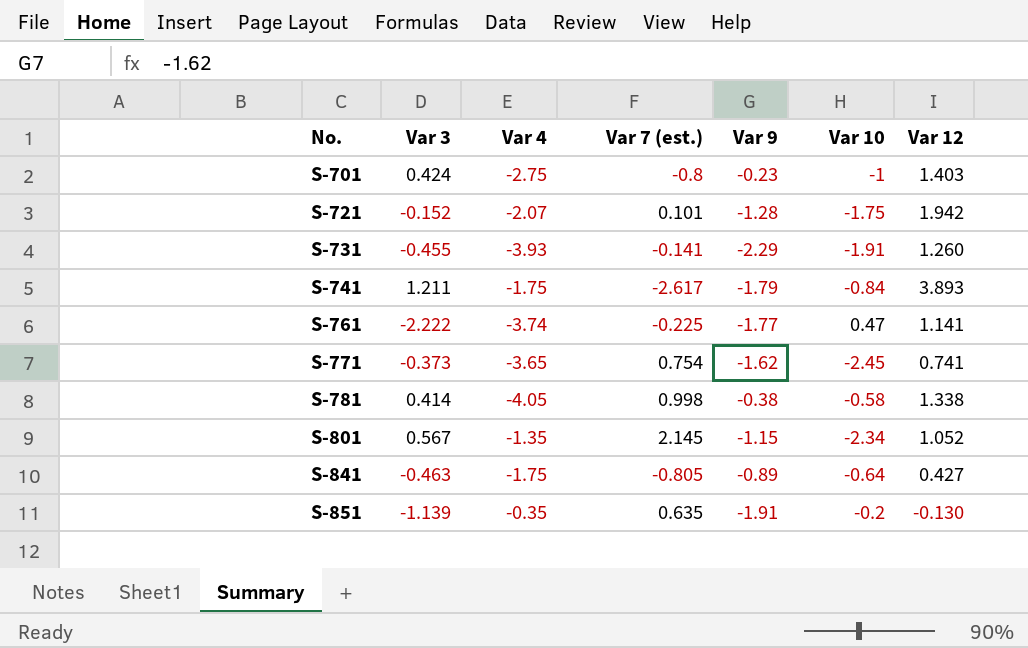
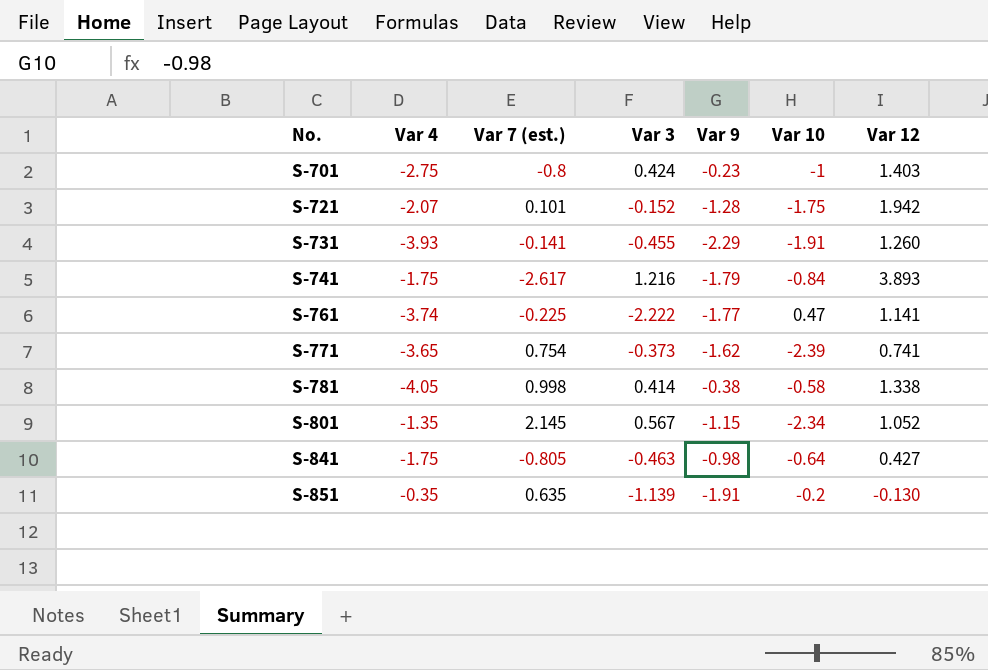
column Var 3 | position: 2 -> 4
S-741 | Var 3: 1.211 -> 1.216
S-771 | Var 10: -2.45 -> -2.39
S-841 | Var 9: -0.89 -> -0.98

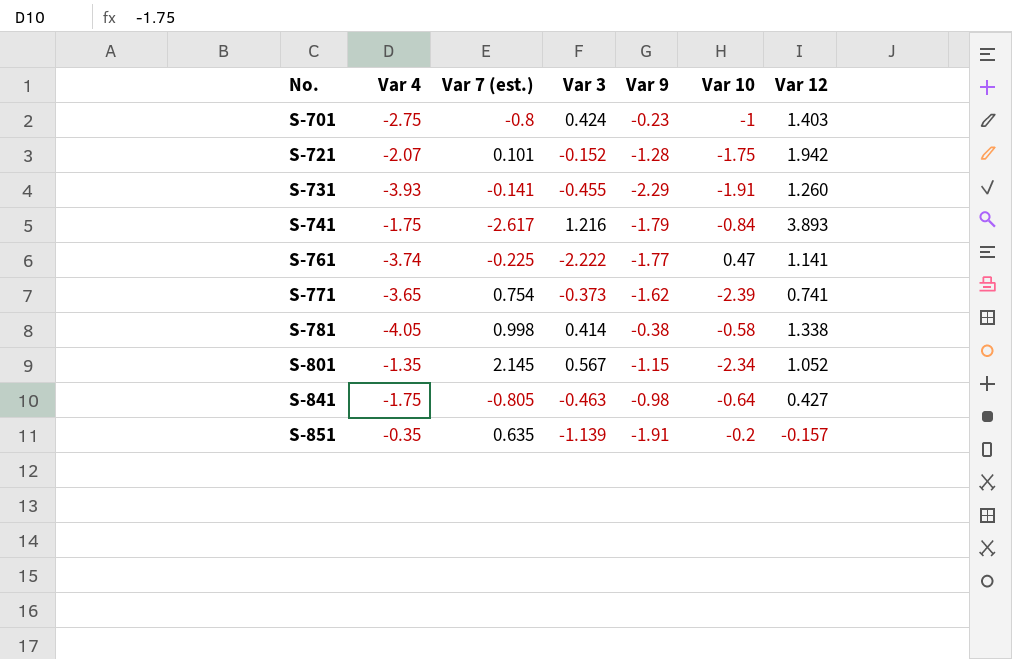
S-851 | Var 12: -0.130 -> -0.157

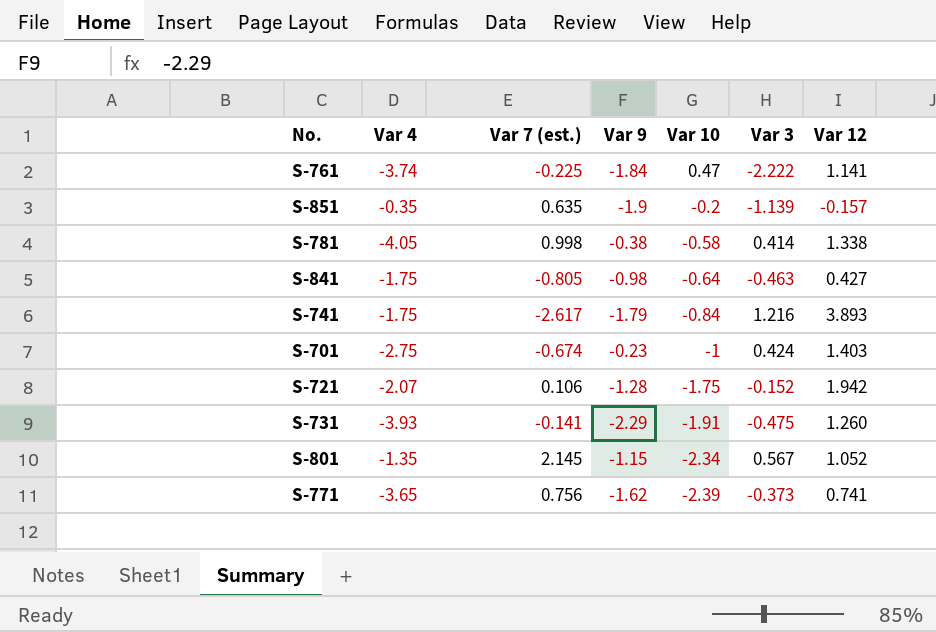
row order: No. ascending -> Var 10 descending
column Var 3 | position: 4 -> 6
S-761 | Var 9: -1.77 -> -1.84
S-851 | Var 9: -1.91 -> -1.9
S-701 | Var 7 (est.): -0.8 -> -0.674
S-721 | Var 7 (est.): 0.101 -> 0.106
S-731 | Var 3: -0.455 -> -0.475
S-771 | Var 7 (est.): 0.754 -> 0.756

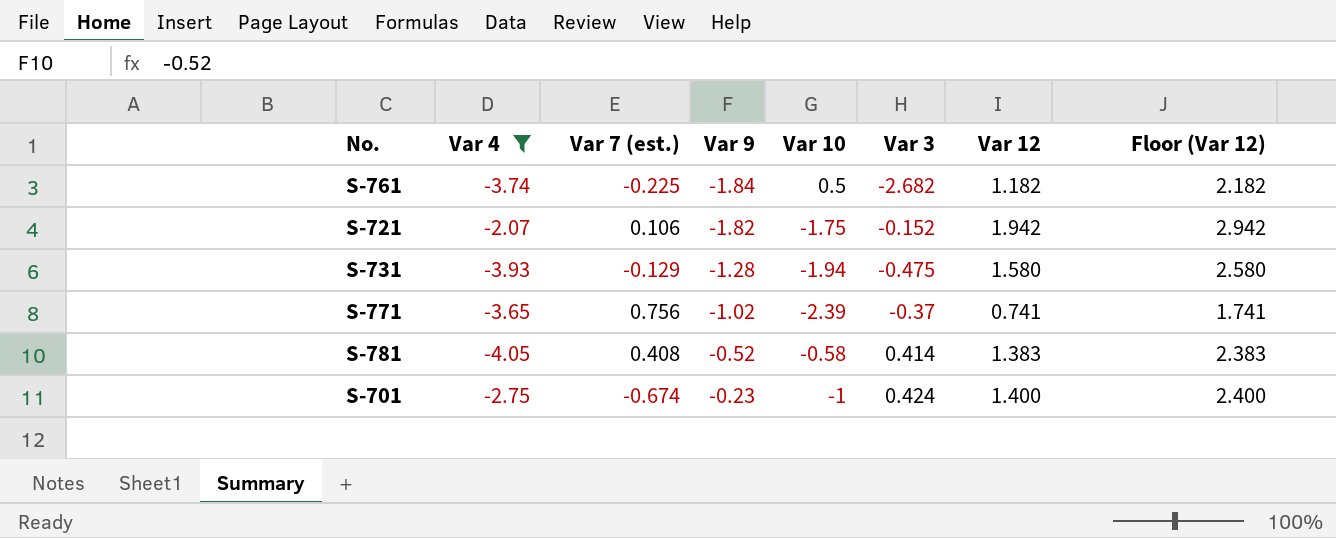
filter: none -> Var 4 <= -2.07
row order: Var 10 descending -> Var 9 ascending
column Floor (Var 12) | formula: none -> [Var 12] + 1
S-761 | Var 10: 0.47 -> 0.5
S-761 | Var 3: -2.222 -> -2.682
S-761 | Var 12: 1.141 -> 1.182
S-721 | Var 9: -1.28 -> -1.82
S-731 | Var 7 (est.): -0.141 -> -0.129
S-731 | Var 9: -2.29 -> -1.28
S-731 | Var 10: -1.91 -> -1.94
S-731 | Var 12: 1.260 -> 1.580
S-771 | Var 9: -1.62 -> -1.02
S-771 | Var 3: -0.373 -> -0.37
S-781 | Var 7 (est.): 0.998 -> 0.408
S-781 | Var 9: -0.38 -> -0.52
S-781 | Var 12: 1.338 -> 1.383
S-701 | Var 12: 1.403 -> 1.400

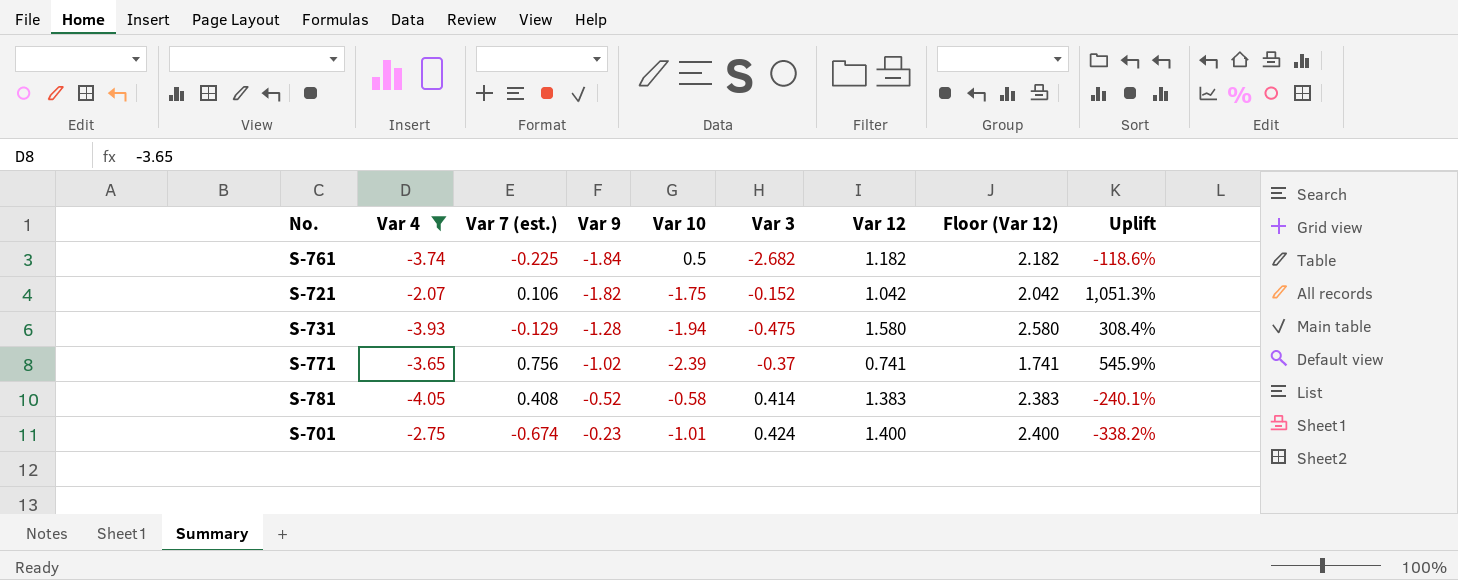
column Uplift | formula: none -> ([Var 10] - [Var 3]) / [Var 3]
S-721 | Var 12: 1.942 -> 1.042
S-721 | Floor (Var 12): 2.942 -> 2.042
S-701 | Var 10: -1 -> -1.01

